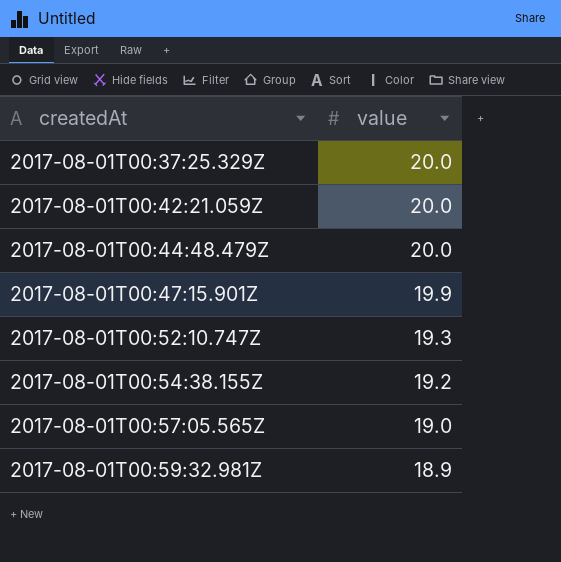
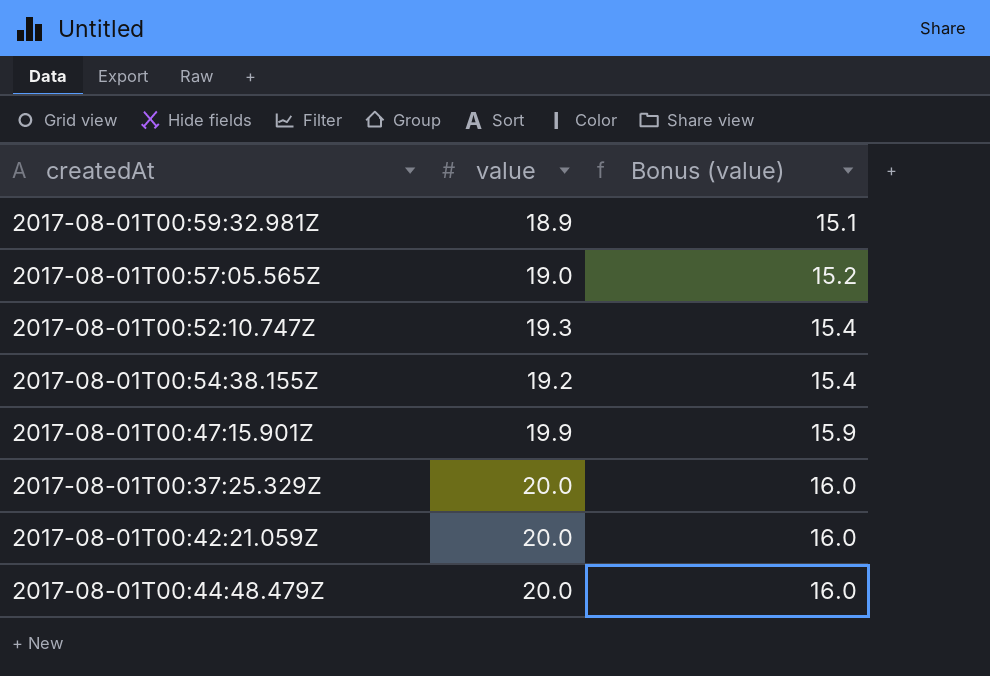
row order: createdAt ascending -> Bonus (value) ascending
column Bonus (value) | formula: none -> [value] * 0.8

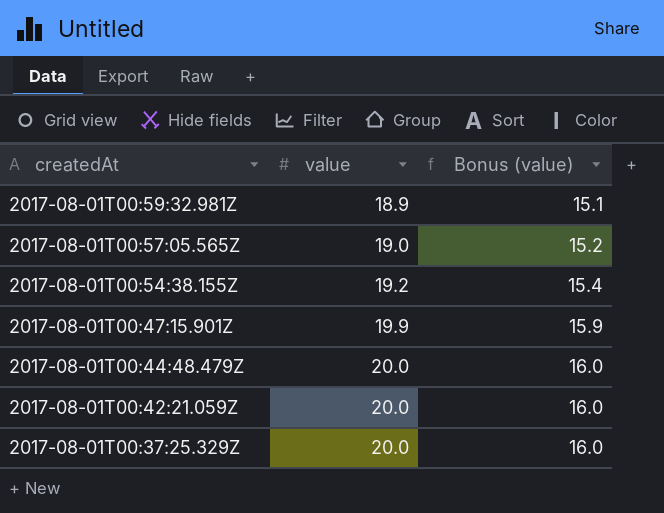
row order: Bonus (value) ascending -> createdAt descending
row 2017-08-01T00:52:10.747Z: 19.3 | 15.4 -> none

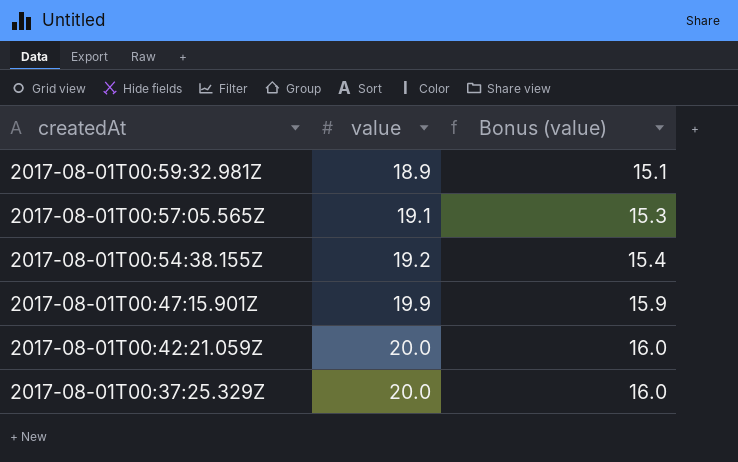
row 2017-08-01T00:44:48.479Z: 20.0 | 16.0 -> none
2017-08-01T00:57:05.565Z | value: 19.0 -> 19.1
2017-08-01T00:57:05.565Z | Bonus (value): 15.2 -> 15.3

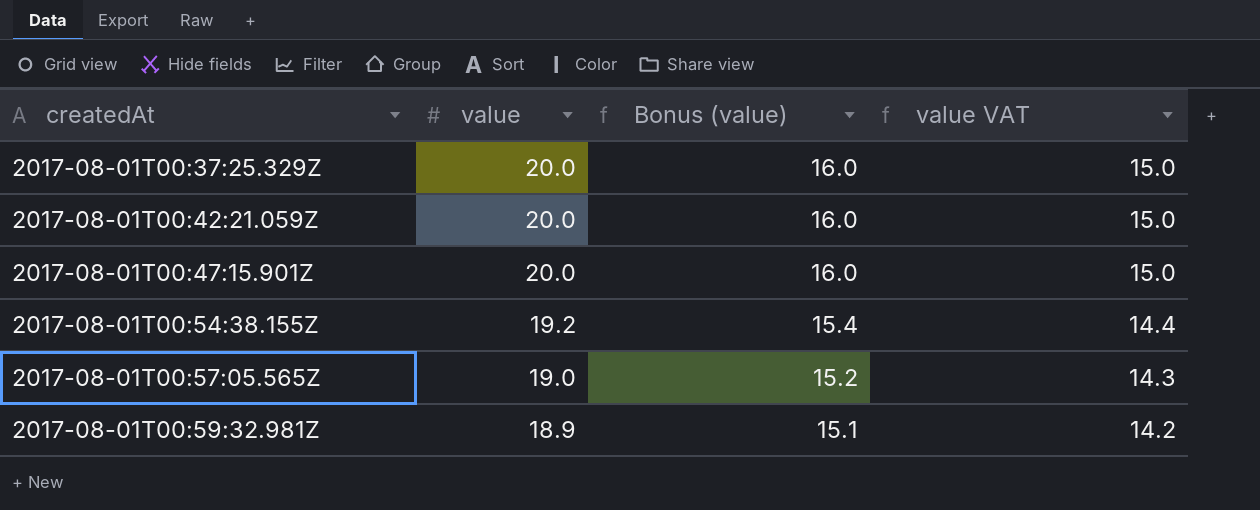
row order: createdAt descending -> createdAt ascending
column value VAT | formula: none -> [value] * 0.75
2017-08-01T00:47:15.901Z | value: 19.9 -> 20.0
2017-08-01T00:47:15.901Z | Bonus (value): 15.9 -> 16.0
2017-08-01T00:57:05.565Z | value: 19.1 -> 19.0
2017-08-01T00:57:05.565Z | Bonus (value): 15.3 -> 15.2

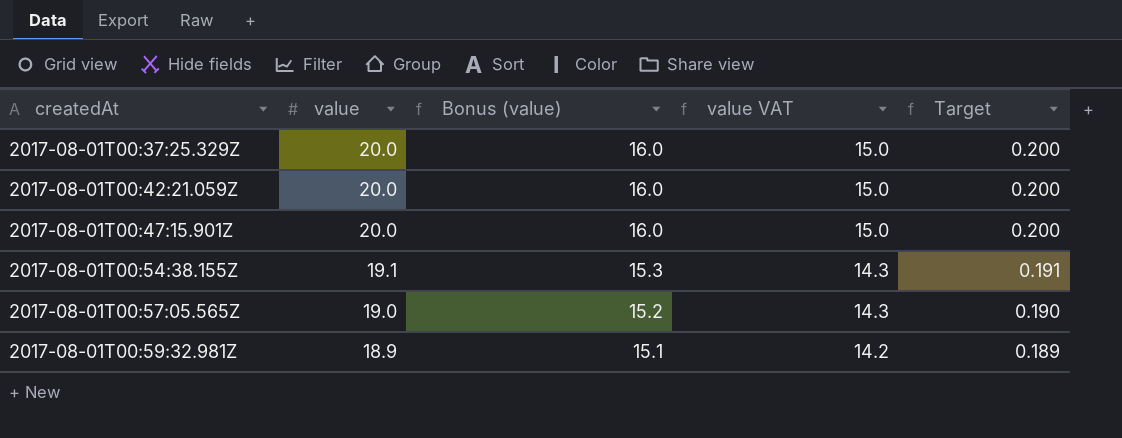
column Target | formula: none -> [value] * 0.01
2017-08-01T00:54:38.155Z | value: 19.2 -> 19.1
2017-08-01T00:54:38.155Z | Bonus (value): 15.4 -> 15.3
2017-08-01T00:54:38.155Z | value VAT: 14.4 -> 14.3

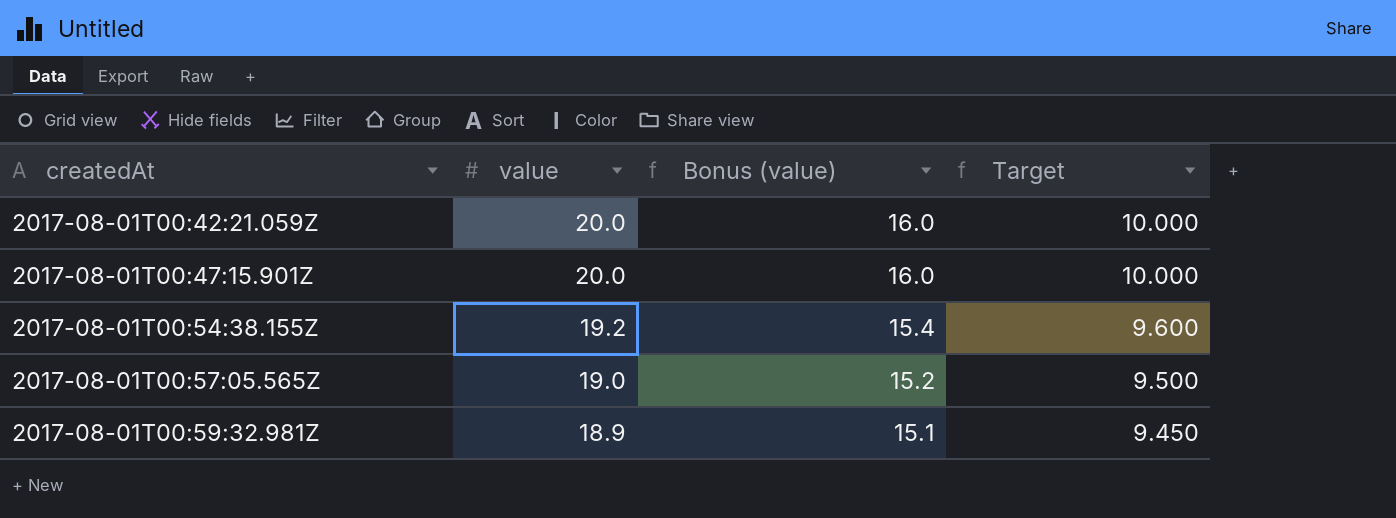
column value VAT | formula: [value] * 0.75 -> none
column Target | formula: [value] * 0.01 -> [value] * 0.5
row 2017-08-01T00:37:25.329Z: 20.0 | 16.0 | 15.0 | 0.200 -> none
2017-08-01T00:54:38.155Z | value: 19.1 -> 19.2
2017-08-01T00:54:38.155Z | Bonus (value): 15.3 -> 15.4

